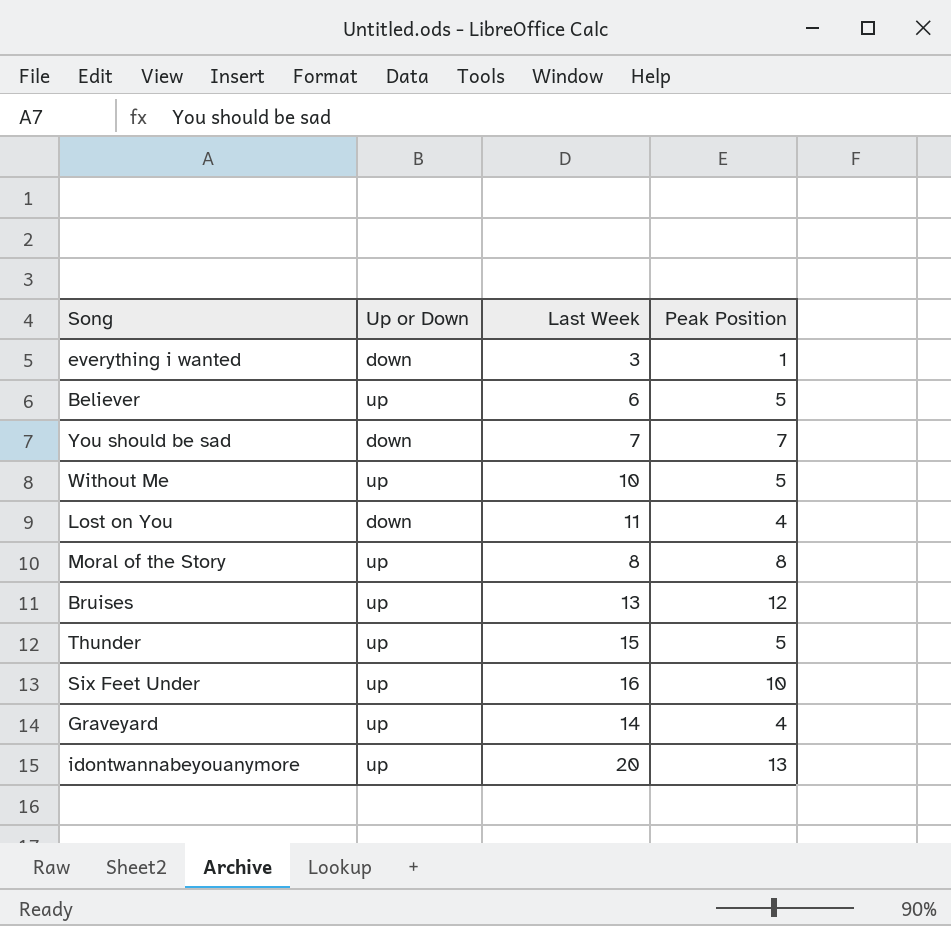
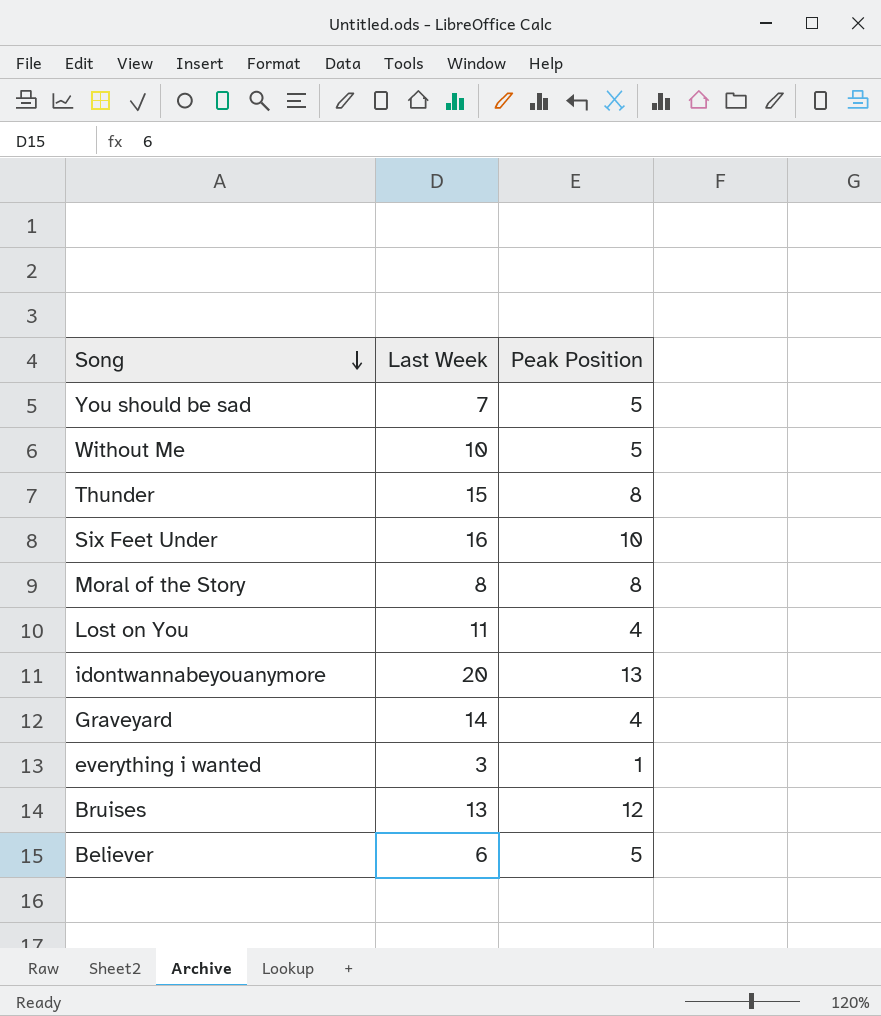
row order: none -> Song descending
column Up or Down | position: 2 -> none
You should be sad | Peak Position: 7 -> 5
Thunder | Peak Position: 5 -> 8

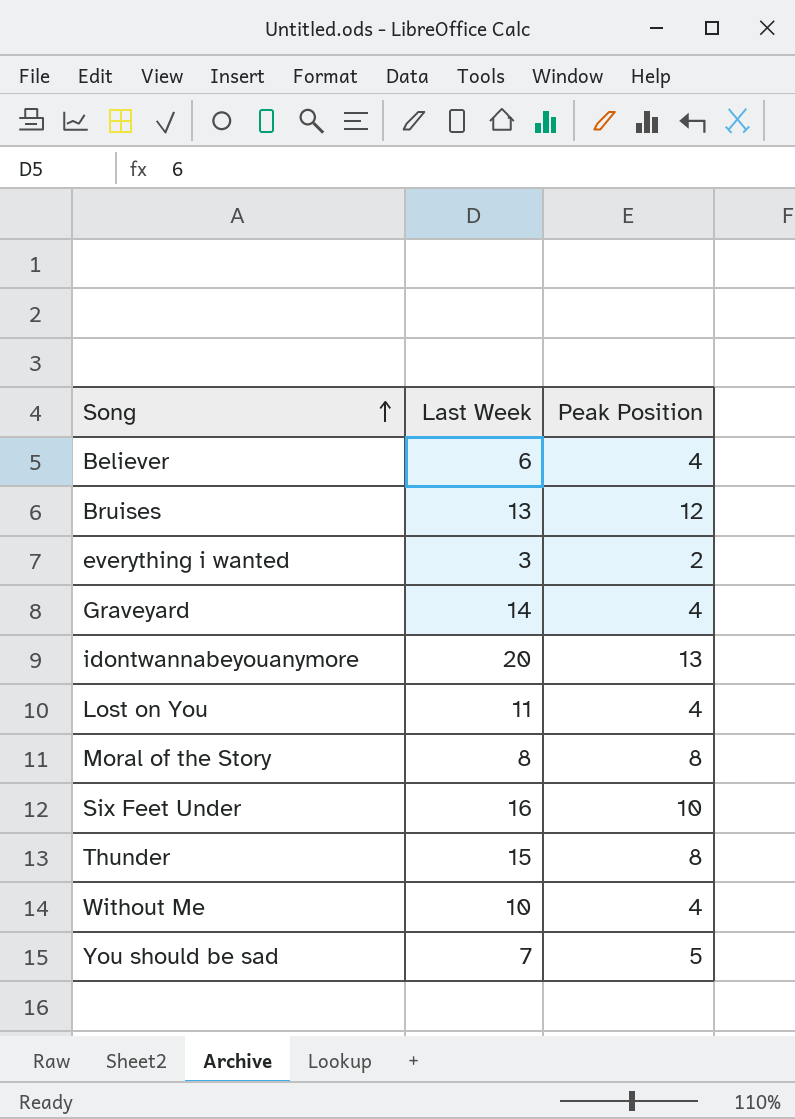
row order: Song descending -> Song ascending
Believer | Peak Position: 5 -> 4
everything i wanted | Peak Position: 1 -> 2
Without Me | Peak Position: 5 -> 4

